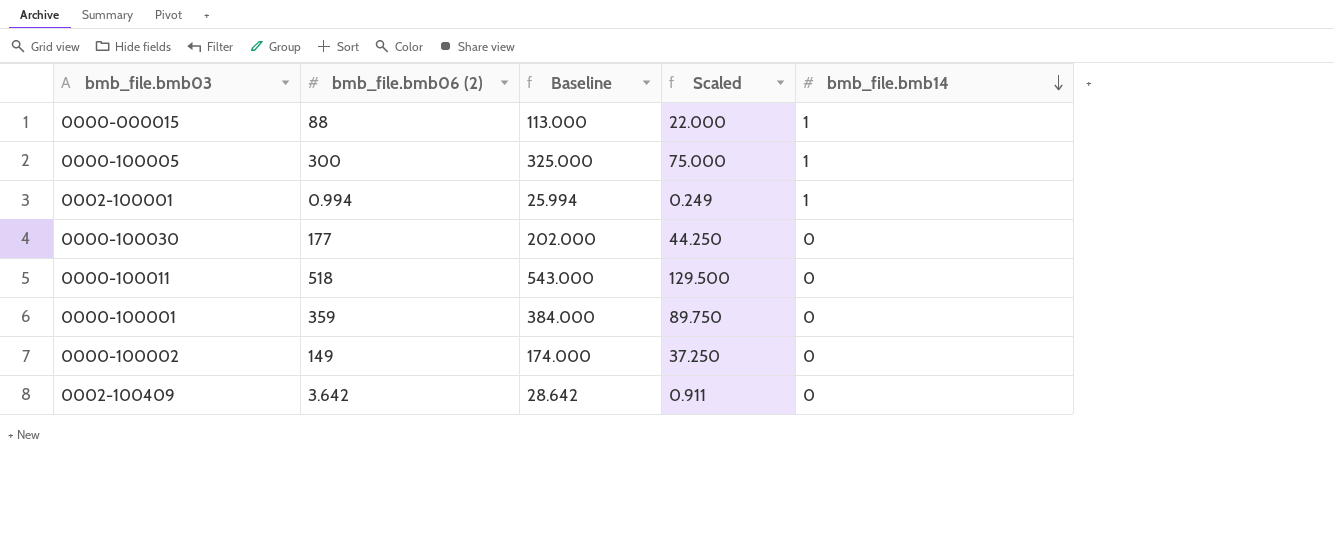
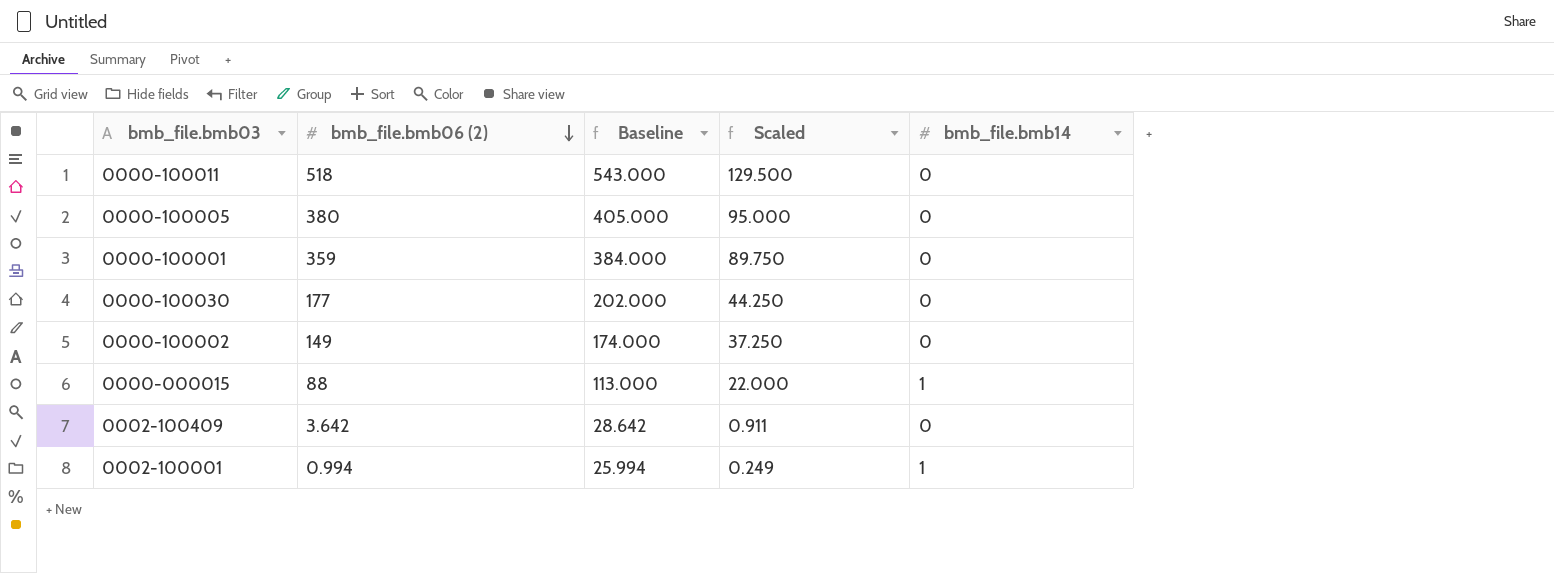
row order: bmb_file.bmb14 descending -> bmb_file.bmb06 (2) descending
0000-100005 | bmb_file.bmb06 (2): 300 -> 380
0000-100005 | Baseline: 325.000 -> 405.000
0000-100005 | Scaled: 75.000 -> 95.000
0000-100005 | bmb_file.bmb14: 1 -> 0

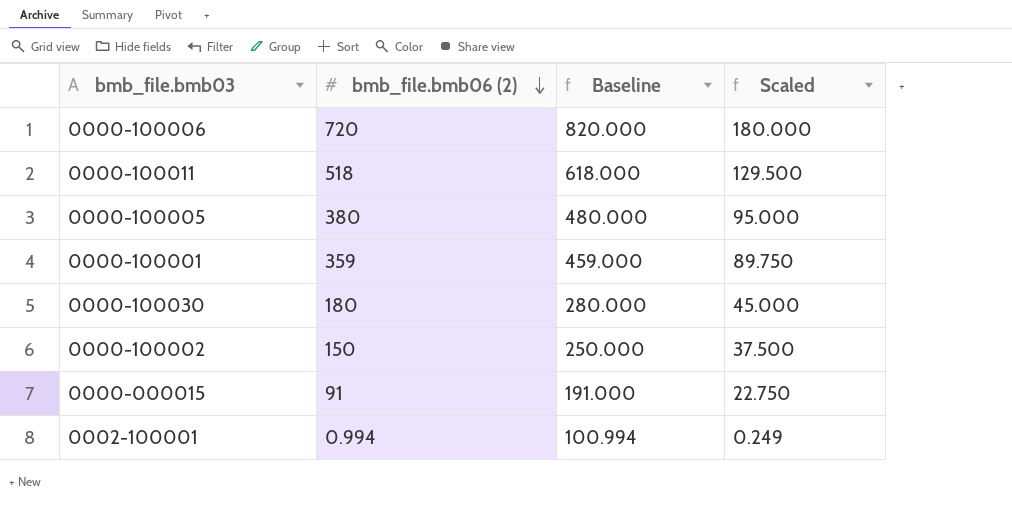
column bmb_file.bmb14 | position: 5 -> none
column Baseline | formula: [bmb_file.bmb06 (2)] + 25 -> [bmb_file.bmb06 (2)] + 100
row 0002-100409: 3.642 | 28.642 | 0.911 | 0 -> none
row 0000-100006: none -> 720 | 820.000 | 180.000
0000-100030 | bmb_file.bmb06 (2): 177 -> 180
0000-100030 | Scaled: 44.250 -> 45.000
0000-100002 | bmb_file.bmb06 (2): 149 -> 150
0000-100002 | Scaled: 37.250 -> 37.500
0000-000015 | bmb_file.bmb06 (2): 88 -> 91
0000-000015 | Scaled: 22.000 -> 22.750

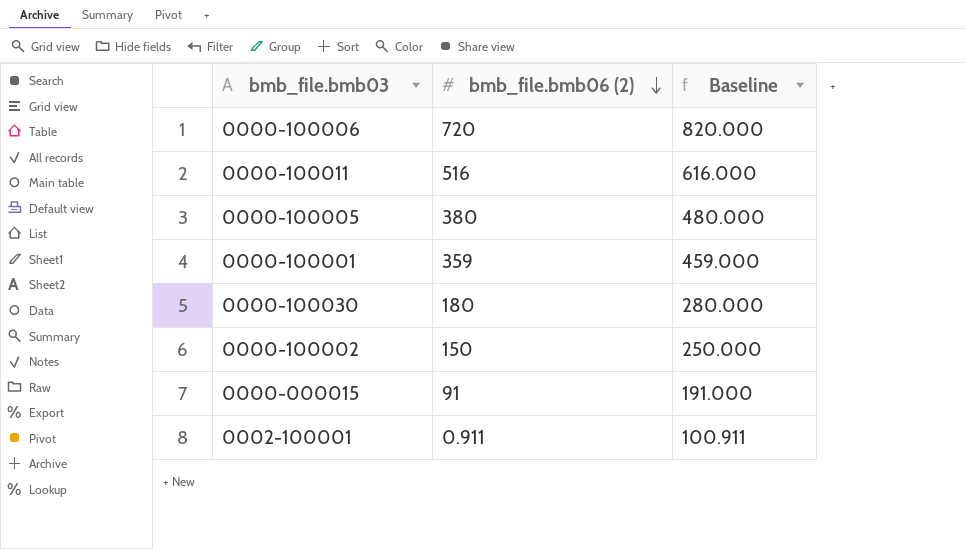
column Scaled | formula: [bmb_file.bmb06 (2)] * 0.25 -> none
0000-100011 | bmb_file.bmb06 (2): 518 -> 516
0000-100011 | Baseline: 618.000 -> 616.000
0002-100001 | bmb_file.bmb06 (2): 0.994 -> 0.911
0002-100001 | Baseline: 100.994 -> 100.911

